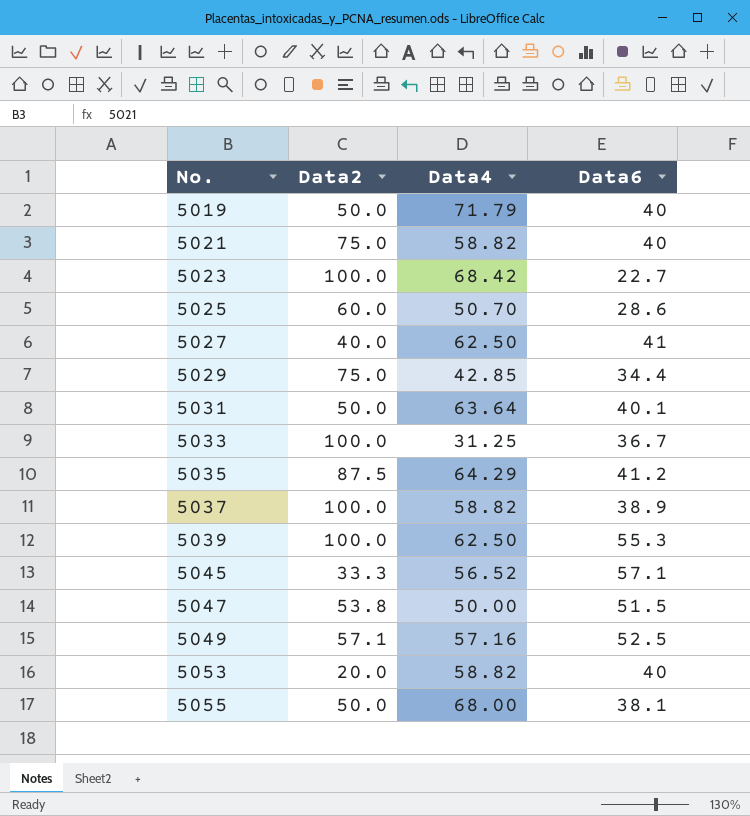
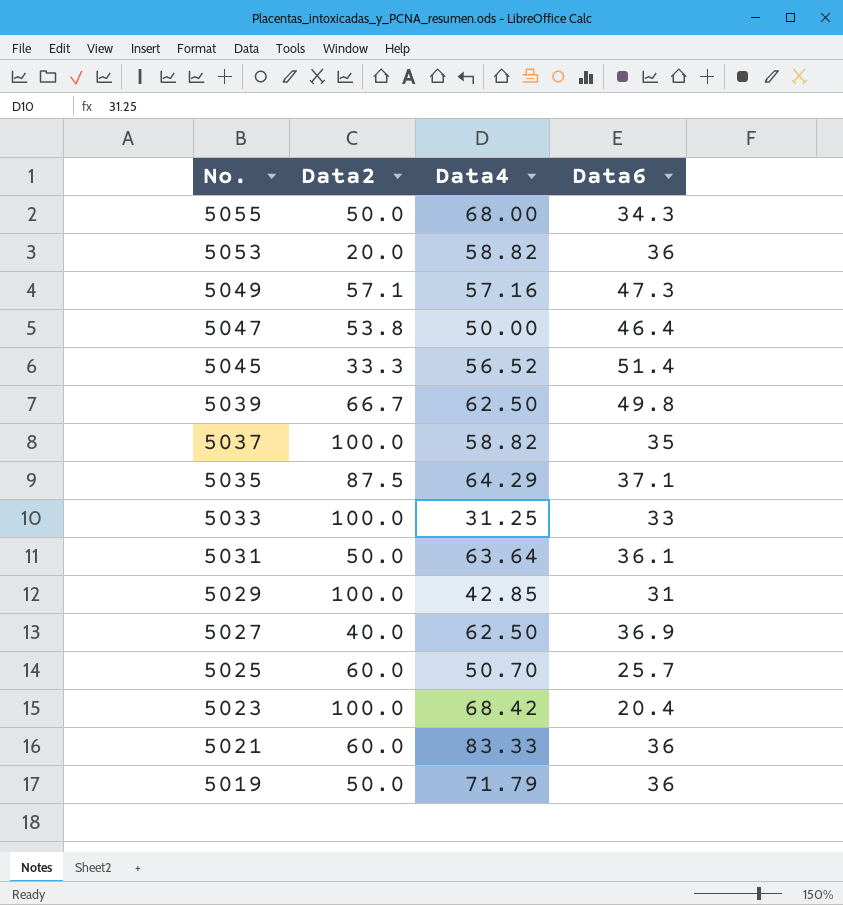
row order: No. ascending -> No. descending
5055 | Data6: 38.1 -> 34.3
5053 | Data6: 40 -> 36
5049 | Data6: 52.5 -> 47.3
5047 | Data6: 51.5 -> 46.4
5045 | Data6: 57.1 -> 51.4
5039 | Data2: 100.0 -> 66.7
5039 | Data6: 55.3 -> 49.8
5037 | Data6: 38.9 -> 35
5035 | Data6: 41.2 -> 37.1
5033 | Data6: 36.7 -> 33
5031 | Data6: 40.1 -> 36.1
5029 | Data2: 75.0 -> 100.0
5029 | Data6: 34.4 -> 31
5027 | Data6: 41 -> 36.9
5025 | Data6: 28.6 -> 25.7
5023 | Data6: 22.7 -> 20.4
5021 | Data2: 75.0 -> 60.0
5021 | Data4: 58.82 -> 83.33
5021 | Data6: 40 -> 36
5019 | Data6: 40 -> 36

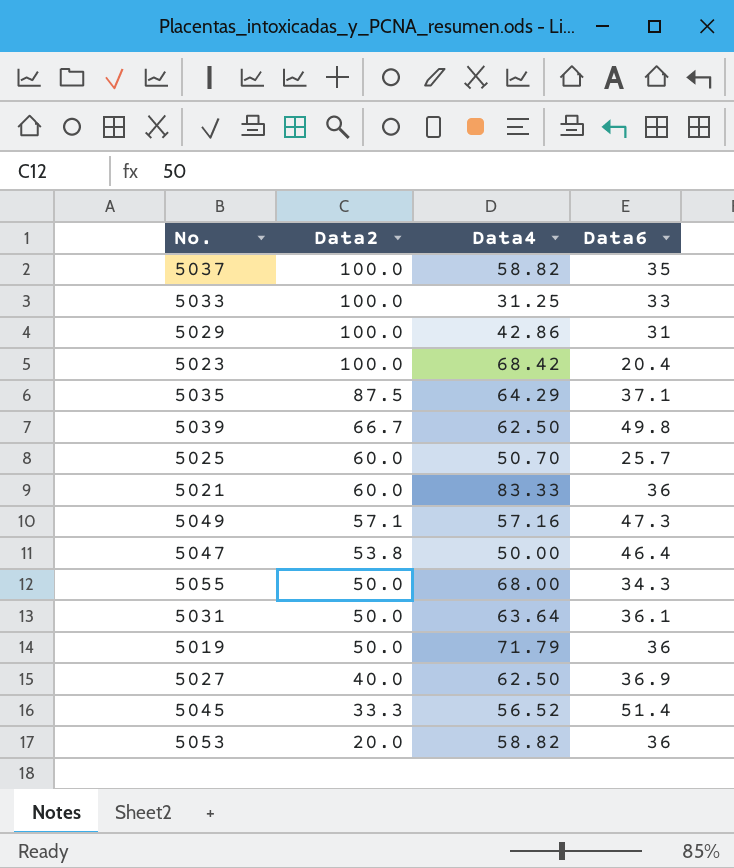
row order: No. descending -> Data2 descending
5029 | Data4: 42.85 -> 42.86

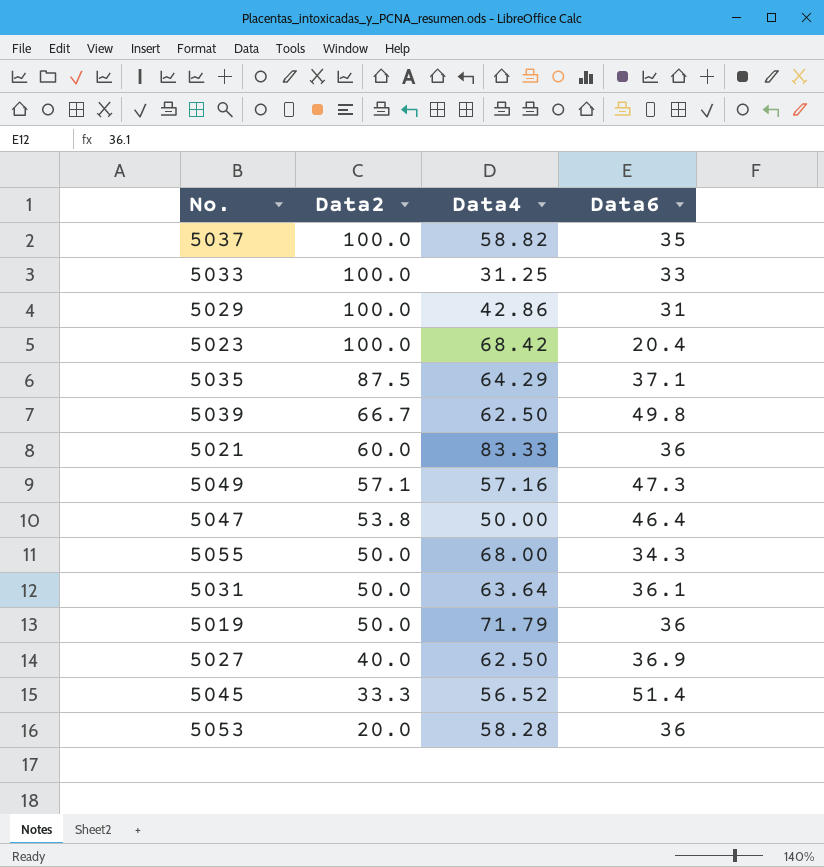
row 5025: 60.0 | 50.70 | 25.7 -> none
5053 | Data4: 58.82 -> 58.28

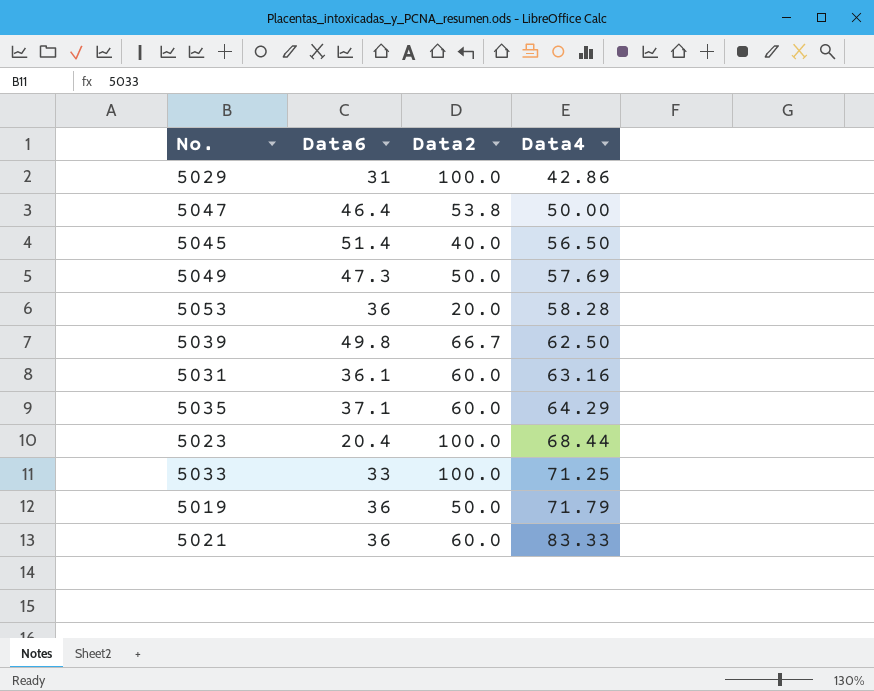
row order: Data2 descending -> Data4 ascending
column Data6 | position: 4 -> 2
row 5037: 100.0 | 58.82 | 35 -> none
row 5055: 50.0 | 68.00 | 34.3 -> none
row 5027: 40.0 | 62.50 | 36.9 -> none
5045 | Data2: 33.3 -> 40.0
5045 | Data4: 56.52 -> 56.50
5049 | Data2: 57.1 -> 50.0
5049 | Data4: 57.16 -> 57.69
5031 | Data2: 50.0 -> 60.0
5031 | Data4: 63.64 -> 63.16
5035 | Data2: 87.5 -> 60.0
5023 | Data4: 68.42 -> 68.44
5033 | Data4: 31.25 -> 71.25

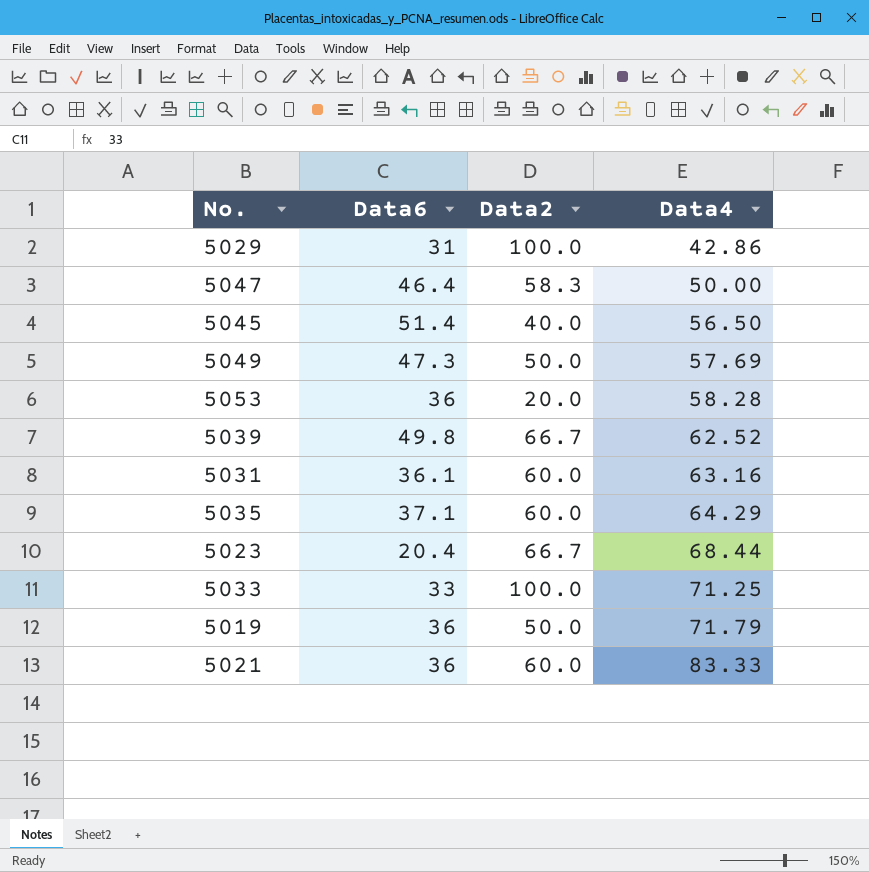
5047 | Data2: 53.8 -> 58.3
5039 | Data4: 62.50 -> 62.52
5023 | Data2: 100.0 -> 66.7

